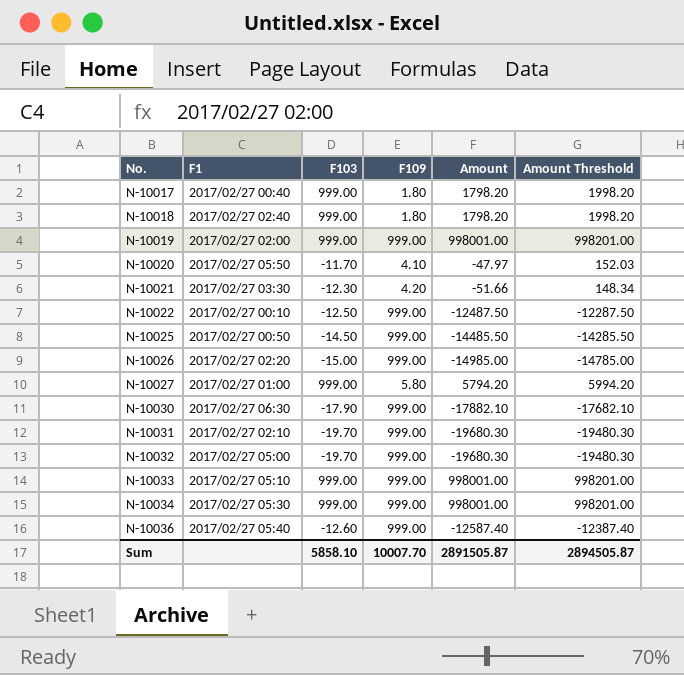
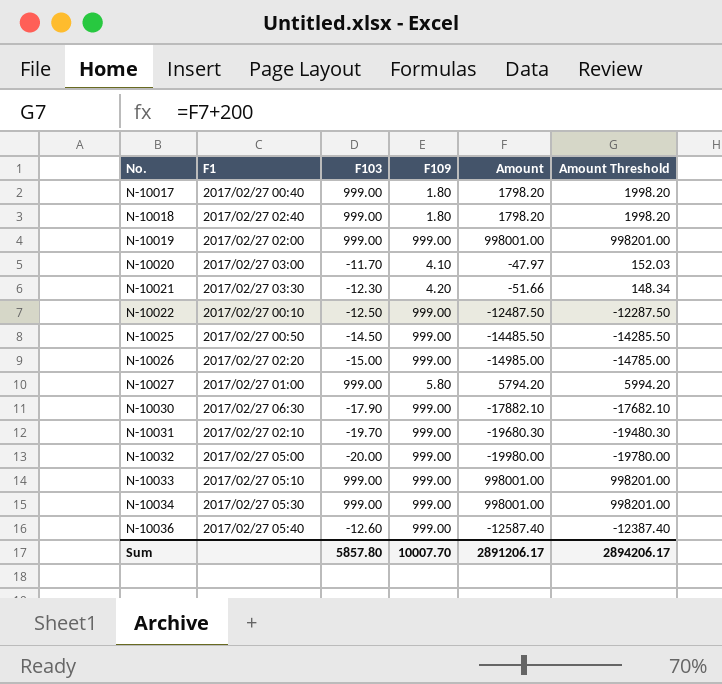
N-10020 | F1: 2017/02/27 05:50 -> 2017/02/27 03:00
N-10032 | F103: -19.70 -> -20.00
N-10032 | Amount: -19680.30 -> -19980.00
N-10032 | Amount Threshold: -19480.30 -> -19780.00
Sum | F103: 5858.10 -> 5857.80
Sum | Amount: 2891505.87 -> 2891206.17
Sum | Amount Threshold: 2894505.87 -> 2894206.17

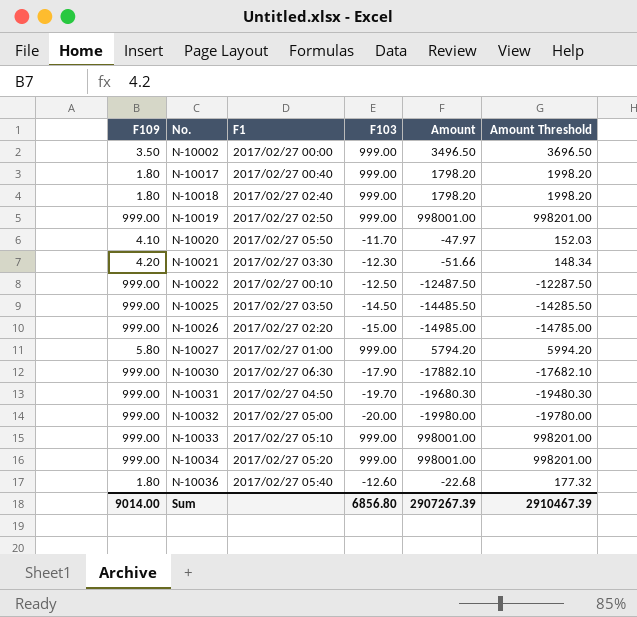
column F109 | position: 4 -> 1
row N-10002: none -> 3.50 | 2017/02/27 00:00 | 999.00 | 3496.50 | 3696.50
N-10019 | F1: 2017/02/27 02:00 -> 2017/02/27 02:50
N-10020 | F1: 2017/02/27 03:00 -> 2017/02/27 05:50
N-10025 | F1: 2017/02/27 00:50 -> 2017/02/27 03:50
N-10031 | F1: 2017/02/27 02:10 -> 2017/02/27 04:50
N-10034 | F1: 2017/02/27 05:30 -> 2017/02/27 05:20
N-10036 | F109: 999.00 -> 1.80
N-10036 | Amount: -12587.40 -> -22.68
N-10036 | Amount Threshold: -12387.40 -> 177.32
Sum | F109: 10007.70 -> 9014.00
Sum | F103: 5857.80 -> 6856.80
Sum | Amount: 2891206.17 -> 2907267.39
Sum | Amount Threshold: 2894206.17 -> 2910467.39

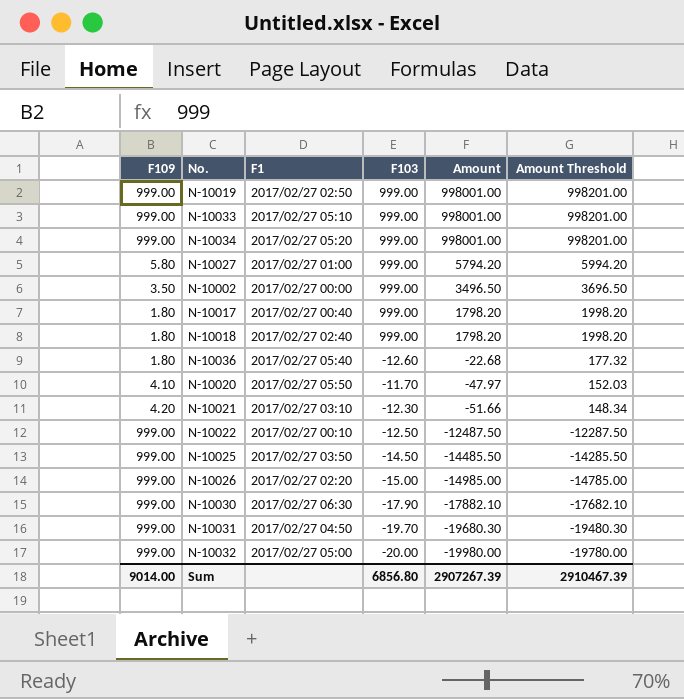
row order: No. ascending -> Amount descending
N-10021 | F1: 2017/02/27 03:30 -> 2017/02/27 03:10

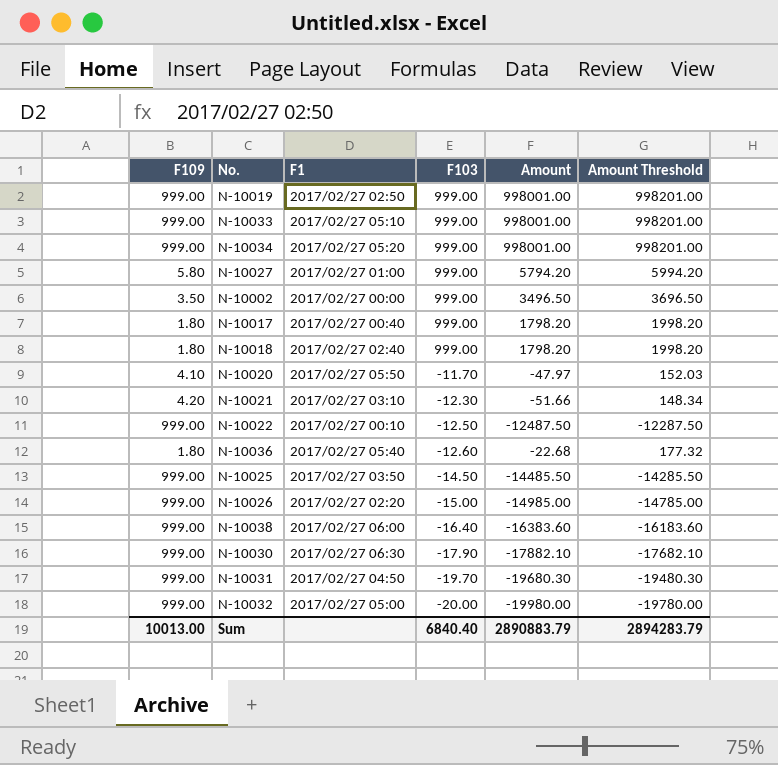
row order: Amount descending -> F103 descending
row N-10038: none -> 999.00 | 2017/02/27 06:00 | -16.40 | -16383.60 | -16183.60
Sum | F109: 9014.00 -> 10013.00
Sum | F103: 6856.80 -> 6840.40
Sum | Amount: 2907267.39 -> 2890883.79
Sum | Amount Threshold: 2910467.39 -> 2894283.79

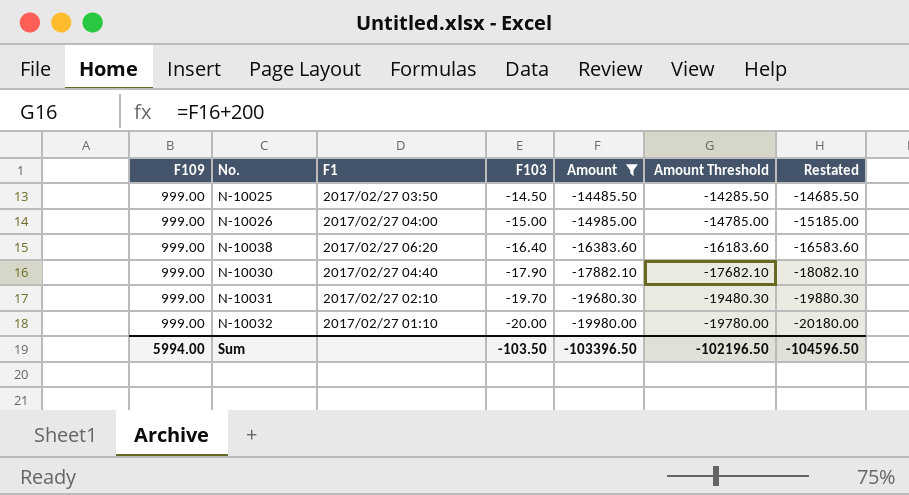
filter: none -> Amount <= -14485.50
column Restated | formula: none -> [Amount] - 200
N-10026 | F1: 2017/02/27 02:20 -> 2017/02/27 04:00
N-10038 | F1: 2017/02/27 06:00 -> 2017/02/27 06:20
N-10030 | F1: 2017/02/27 06:30 -> 2017/02/27 04:40
N-10031 | F1: 2017/02/27 04:50 -> 2017/02/27 02:10
N-10032 | F1: 2017/02/27 05:00 -> 2017/02/27 01:10
Sum | F109: 10013.00 -> 5994.00
Sum | F103: 6840.40 -> -103.50
Sum | Amount: 2890883.79 -> -103396.50
Sum | Amount Threshold: 2894283.79 -> -102196.50

